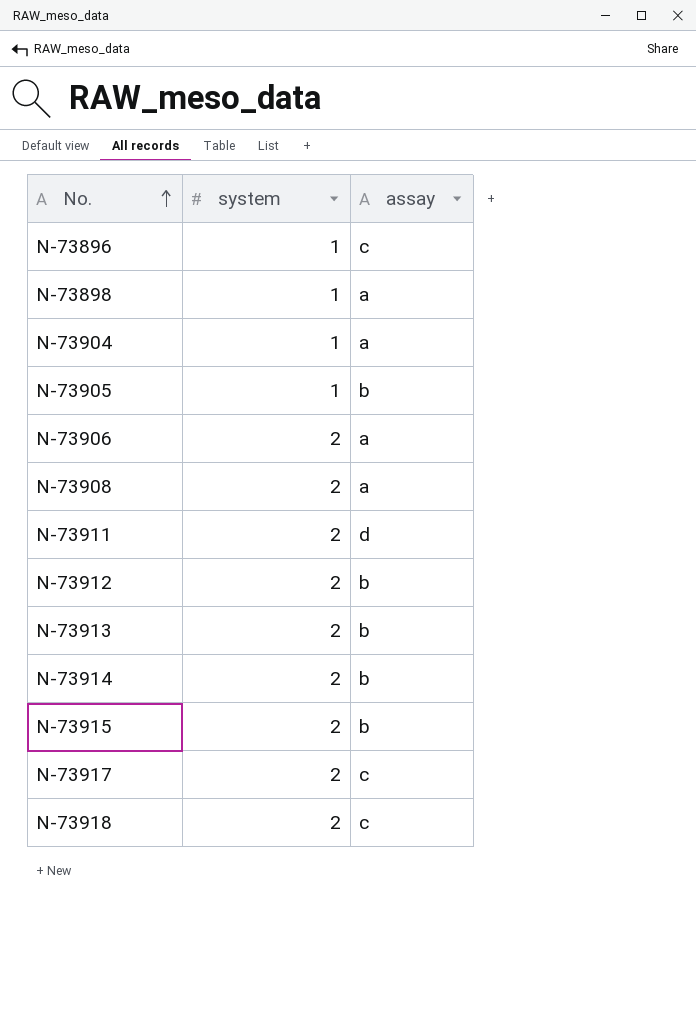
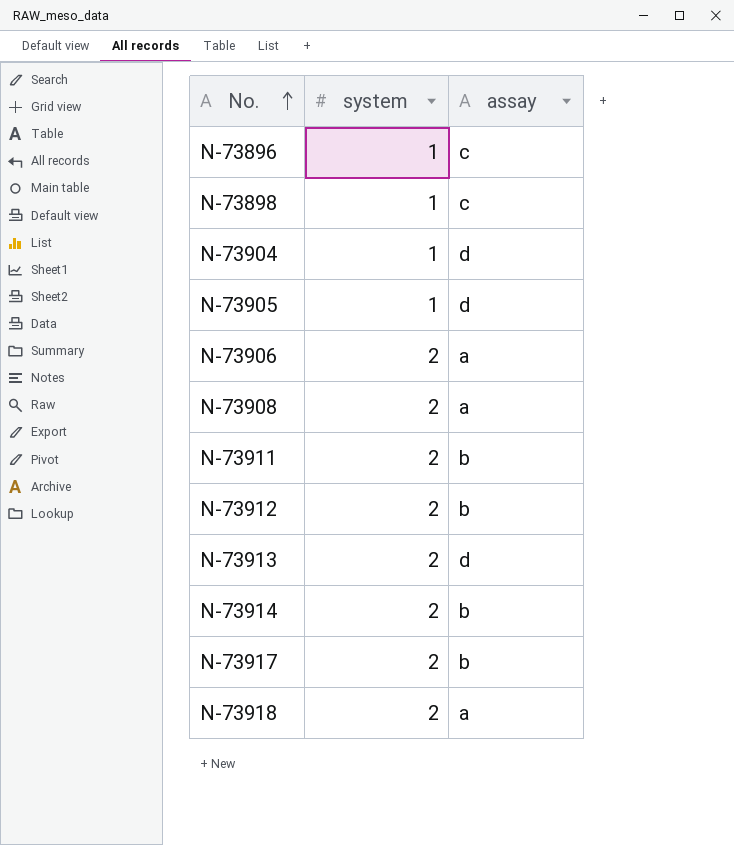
row N-73915: 2 | b -> none
N-73898 | assay: a -> c
N-73904 | assay: a -> d
N-73905 | assay: b -> d
N-73911 | assay: d -> b
N-73913 | assay: b -> d
N-73917 | assay: c -> b
N-73918 | assay: c -> a

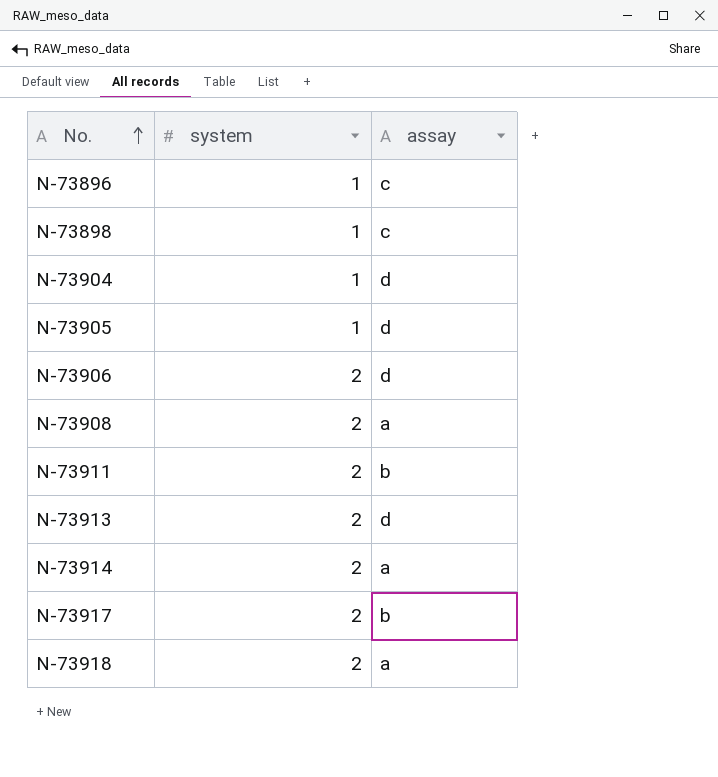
row N-73912: 2 | b -> none
N-73906 | assay: a -> d
N-73914 | assay: b -> a

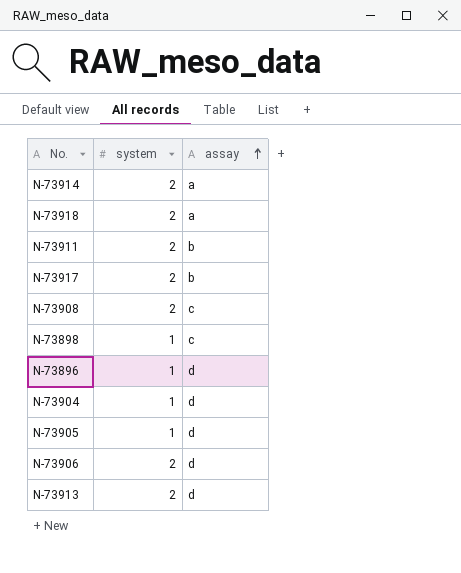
row order: No. ascending -> assay ascending
N-73908 | assay: a -> c
N-73896 | assay: c -> d

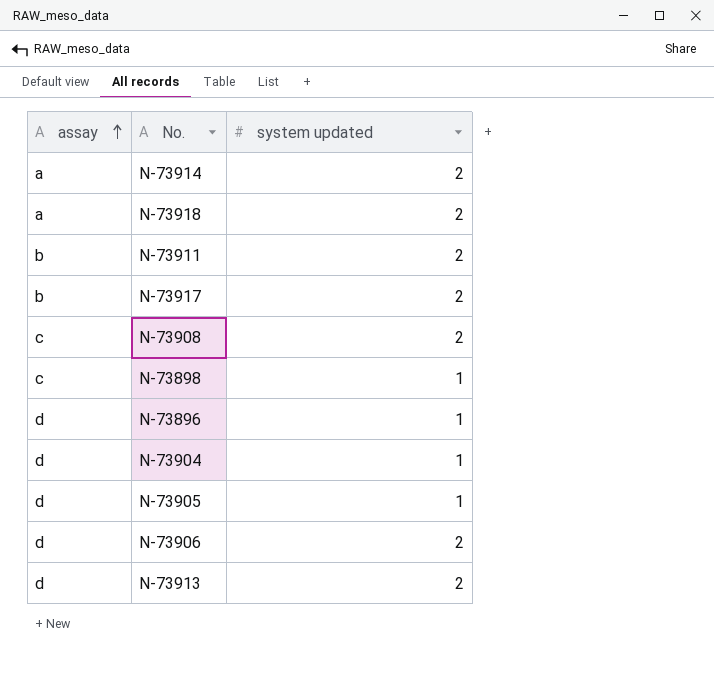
column assay | position: 3 -> 1
column name: system -> system updated

